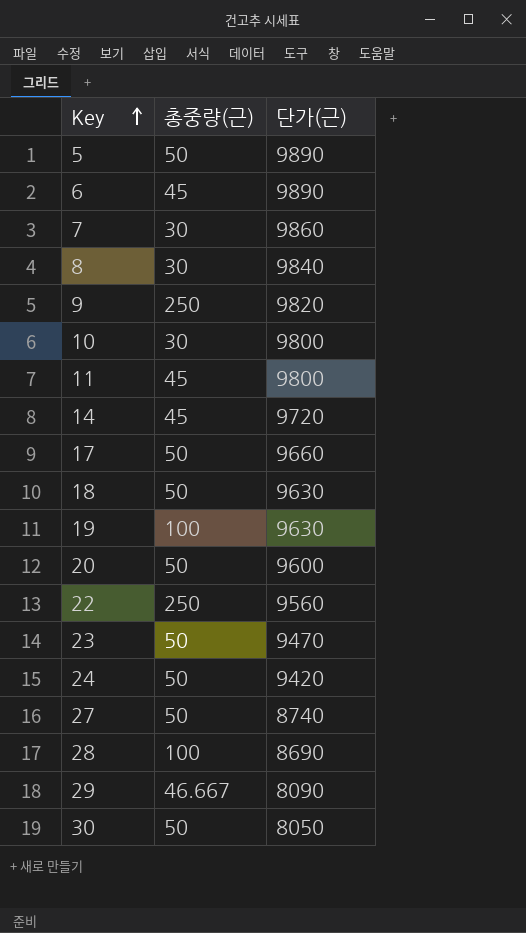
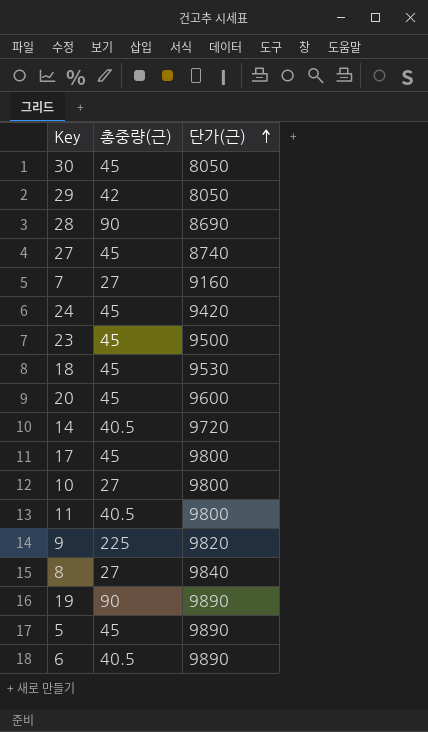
row order: Key ascending -> 단가(근) ascending
row 22: 250 | 9560 -> none
30 | 총중량(근): 50 -> 45
29 | 총중량(근): 46.667 -> 42
29 | 단가(근): 8090 -> 8050
28 | 총중량(근): 100 -> 90
27 | 총중량(근): 50 -> 45
7 | 총중량(근): 30 -> 27
7 | 단가(근): 9860 -> 9160
24 | 총중량(근): 50 -> 45
23 | 총중량(근): 50 -> 45
23 | 단가(근): 9470 -> 9500
18 | 총중량(근): 50 -> 45
18 | 단가(근): 9630 -> 9530
20 | 총중량(근): 50 -> 45
14 | 총중량(근): 45 -> 40.5
17 | 총중량(근): 50 -> 45
17 | 단가(근): 9660 -> 9800
10 | 총중량(근): 30 -> 27
11 | 총중량(근): 45 -> 40.5
9 | 총중량(근): 250 -> 225
8 | 총중량(근): 30 -> 27
19 | 총중량(근): 100 -> 90
19 | 단가(근): 9630 -> 9890
5 | 총중량(근): 50 -> 45
6 | 총중량(근): 45 -> 40.5

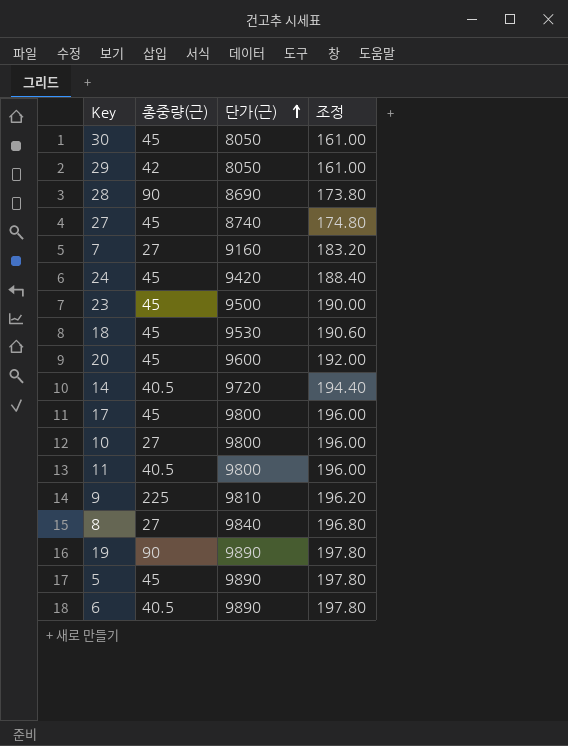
column 조정 | formula: none -> [단가(근)] * 0.02
9 | 단가(근): 9820 -> 9810

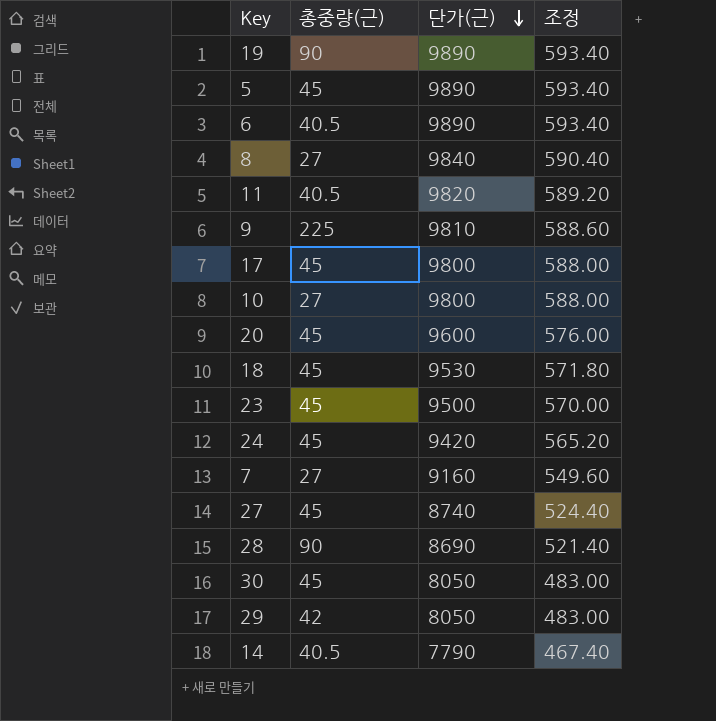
row order: 단가(근) ascending -> 단가(근) descending
column 조정 | formula: [단가(근)] * 0.02 -> [단가(근)] * 0.06
11 | 단가(근): 9800 -> 9820
14 | 단가(근): 9720 -> 7790

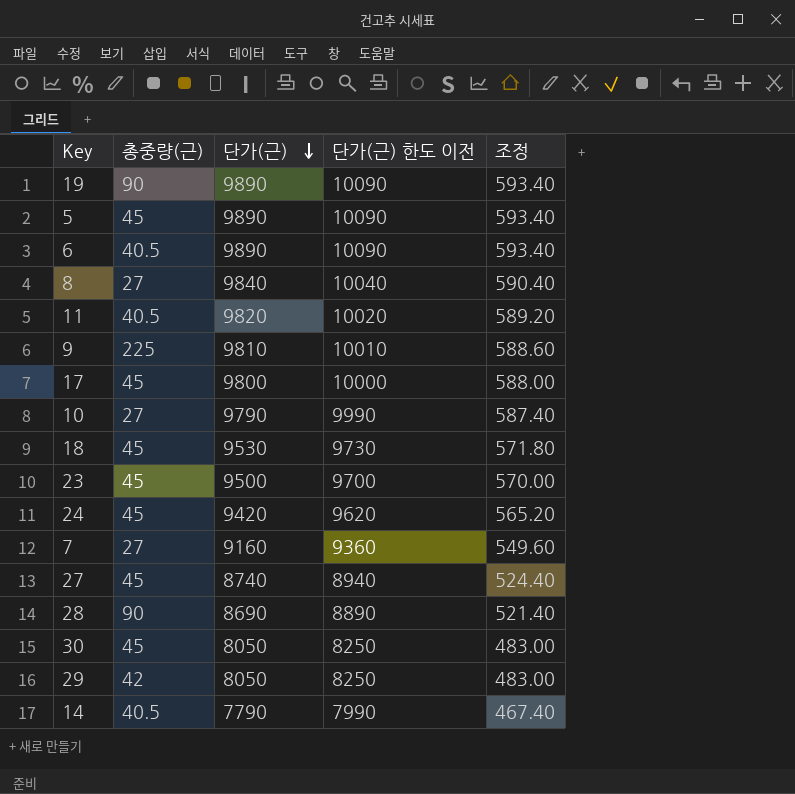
column 단가(근) 한도 이전 | formula: none -> [단가(근)] + 200
row 20: 45 | 9600 | 576.00 -> none
10 | 단가(근): 9800 -> 9790
10 | 조정: 588.00 -> 587.40

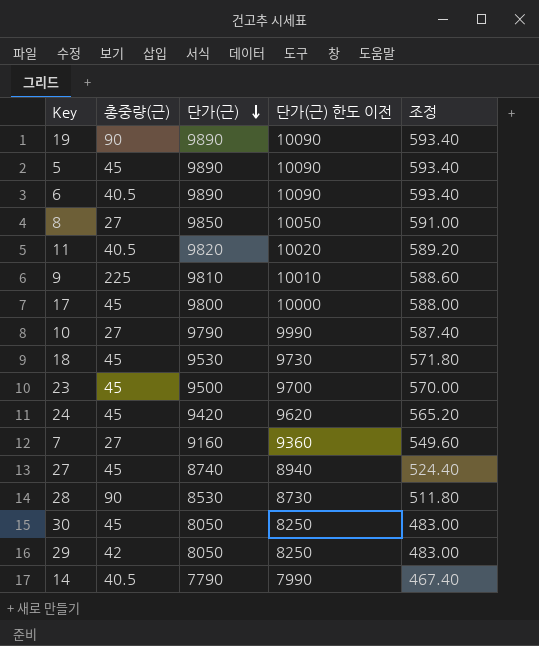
8 | 단가(근): 9840 -> 9850
8 | 단가(근) 한도 이전: 10040 -> 10050
8 | 조정: 590.40 -> 591.00
28 | 단가(근): 8690 -> 8530
28 | 단가(근) 한도 이전: 8890 -> 8730
28 | 조정: 521.40 -> 511.80

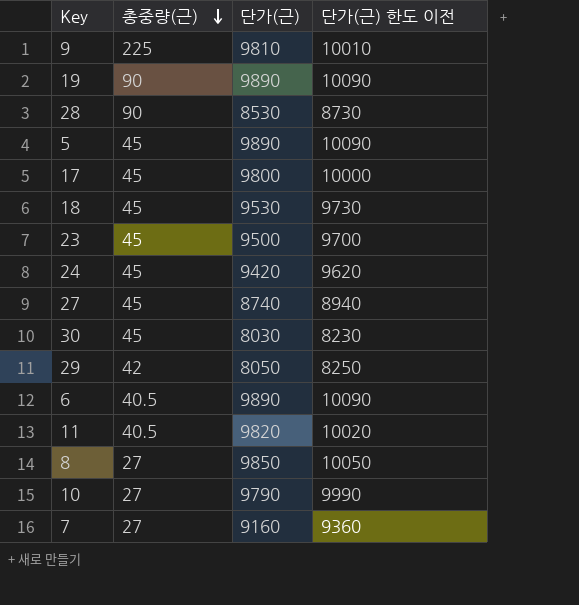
row order: 단가(근) descending -> 총중량(근) descending
column 조정 | formula: [단가(근)] * 0.06 -> none
row 14: 40.5 | 7790 | 7990 | 467.40 -> none
30 | 단가(근): 8050 -> 8030
30 | 단가(근) 한도 이전: 8250 -> 8230

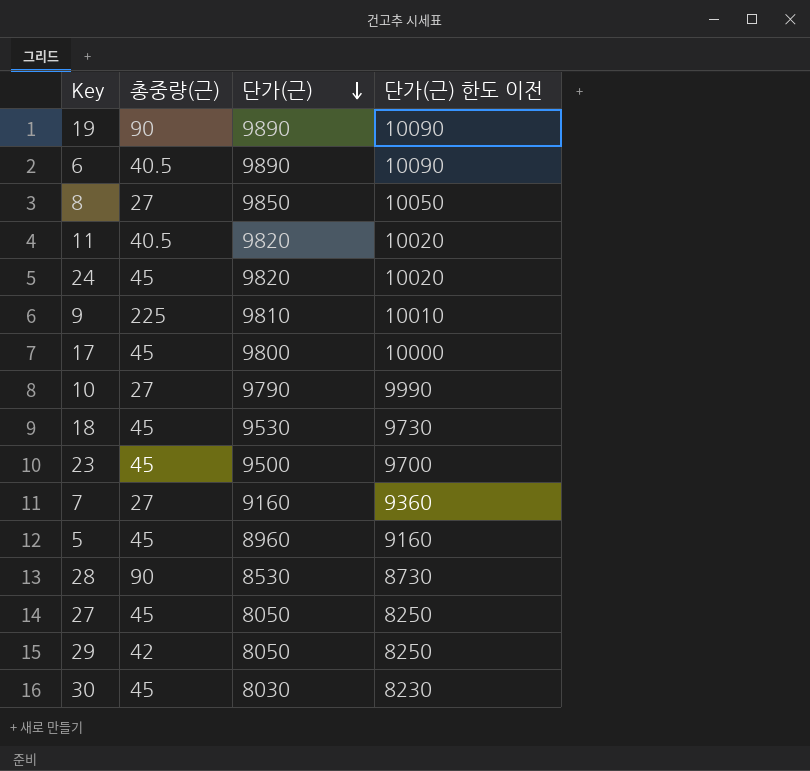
row order: 총중량(근) descending -> 단가(근) descending
24 | 단가(근): 9420 -> 9820
24 | 단가(근) 한도 이전: 9620 -> 10020
5 | 단가(근): 9890 -> 8960
5 | 단가(근) 한도 이전: 10090 -> 9160
27 | 단가(근): 8740 -> 8050
27 | 단가(근) 한도 이전: 8940 -> 8250

